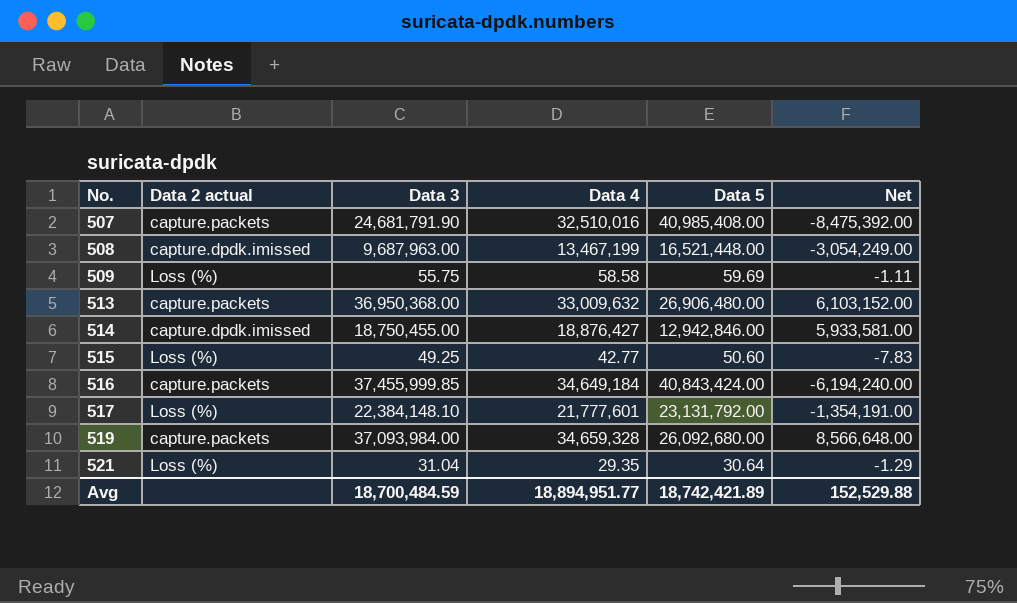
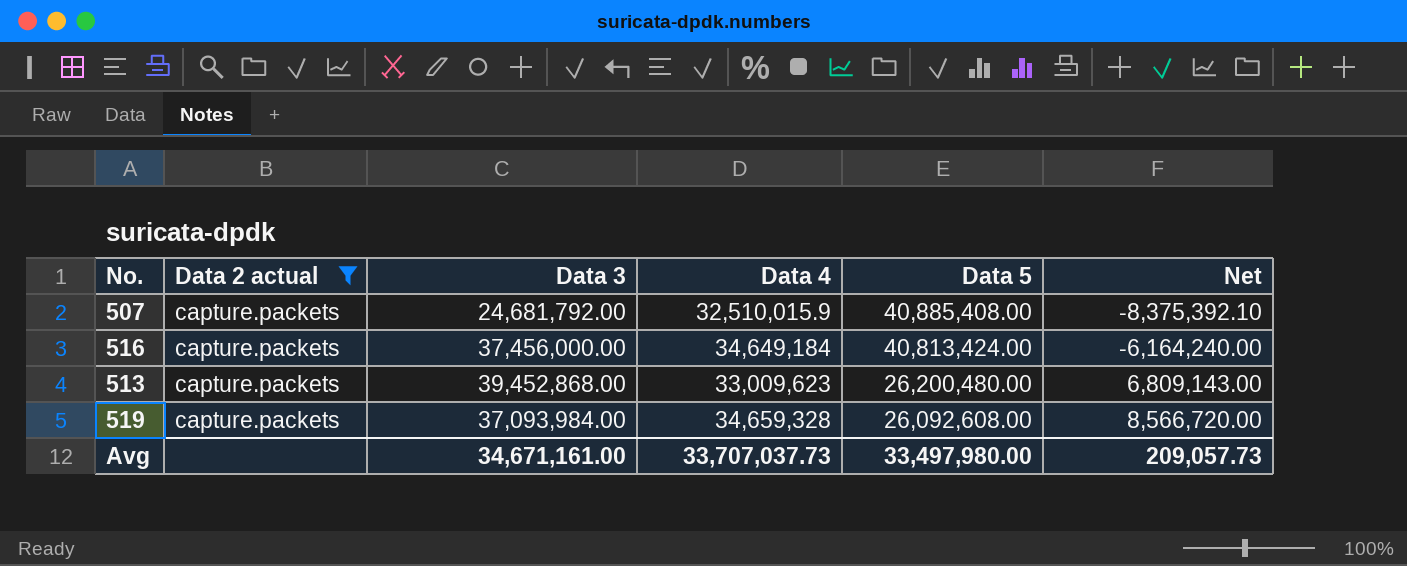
filter: none -> Data 2 actual = capture.packets
row order: No. ascending -> Data 5 descending
507 | Data 3: 24,681,791.90 -> 24,681,792.00
507 | Data 4: 32,510,016 -> 32,510,015.9
507 | Data 5: 40,985,408.00 -> 40,885,408.00
507 | Net: -8,475,392.00 -> -8,375,392.10
516 | Data 3: 37,455,999.85 -> 37,456,000.00
516 | Data 5: 40,843,424.00 -> 40,813,424.00
516 | Net: -6,194,240.00 -> -6,164,240.00
513 | Data 3: 36,950,368.00 -> 39,452,868.00
513 | Data 4: 33,009,632 -> 33,009,623
513 | Data 5: 26,906,480.00 -> 26,200,480.00
513 | Net: 6,103,152.00 -> 6,809,143.00
519 | Data 5: 26,092,680.00 -> 26,092,608.00
519 | Net: 8,566,648.00 -> 8,566,720.00
Avg | Data 3: 18,700,484.59 -> 34,671,161.00
Avg | Data 4: 18,894,951.77 -> 33,707,037.73
Avg | Data 5: 18,742,421.89 -> 33,497,980.00
Avg | Net: 152,529.88 -> 209,057.73

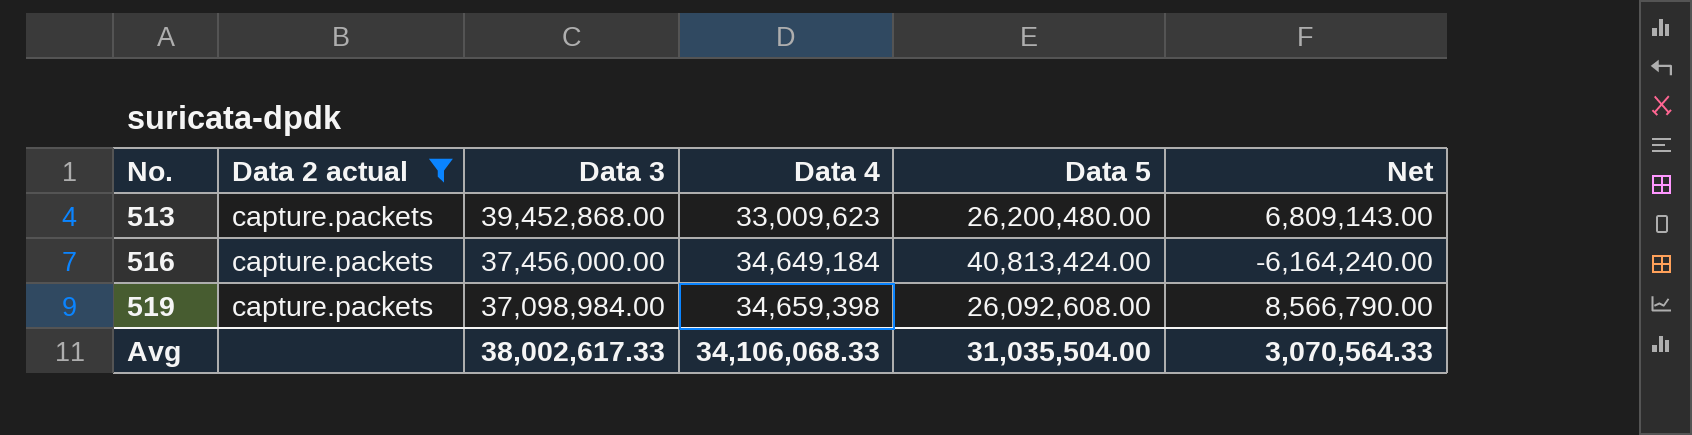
row order: Data 5 descending -> No. ascending
row 507: capture.packets | 24,681,792.00 | 32,510,015.9 | 40,885,408.00 | -8,375,392.10 -> none
519 | Data 3: 37,093,984.00 -> 37,098,984.00
519 | Data 4: 34,659,328 -> 34,659,398
519 | Net: 8,566,720.00 -> 8,566,790.00
Avg | Data 3: 34,671,161.00 -> 38,002,617.33
Avg | Data 4: 33,707,037.73 -> 34,106,068.33
Avg | Data 5: 33,497,980.00 -> 31,035,504.00
Avg | Net: 209,057.73 -> 3,070,564.33

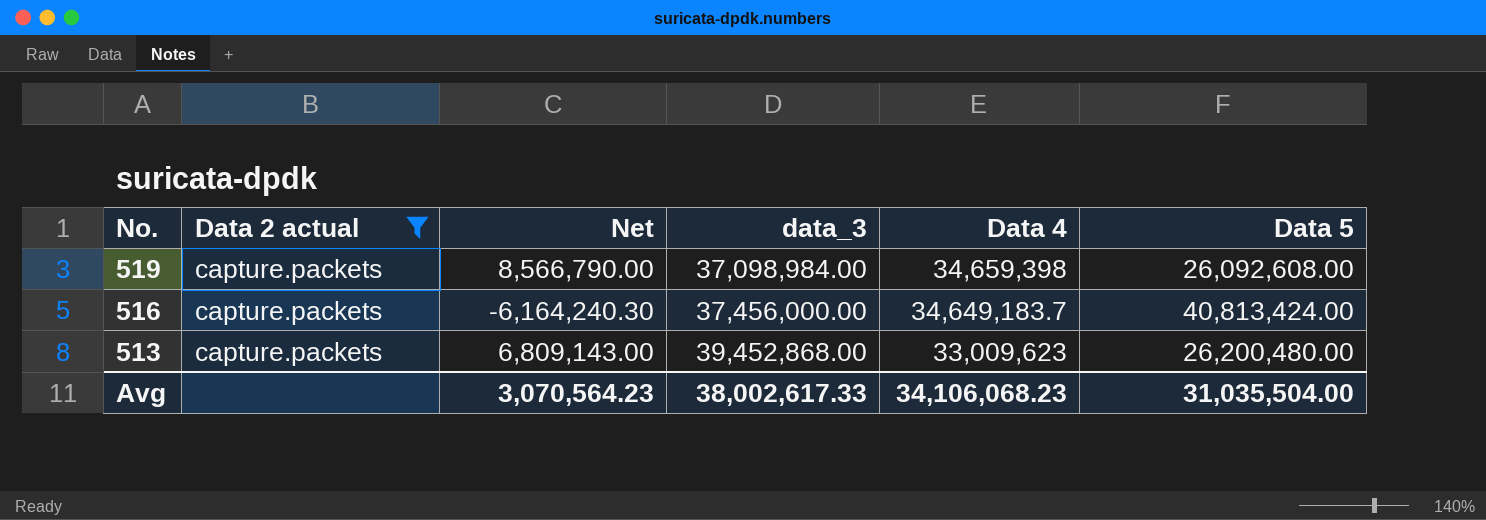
row order: No. ascending -> No. descending
column Net | position: 6 -> 3
column name: Data 3 -> data_3
516 | Net: -6,164,240.00 -> -6,164,240.30
516 | Data 4: 34,649,184 -> 34,649,183.7
Avg | Net: 3,070,564.33 -> 3,070,564.23
Avg | Data 4: 34,106,068.33 -> 34,106,068.23

